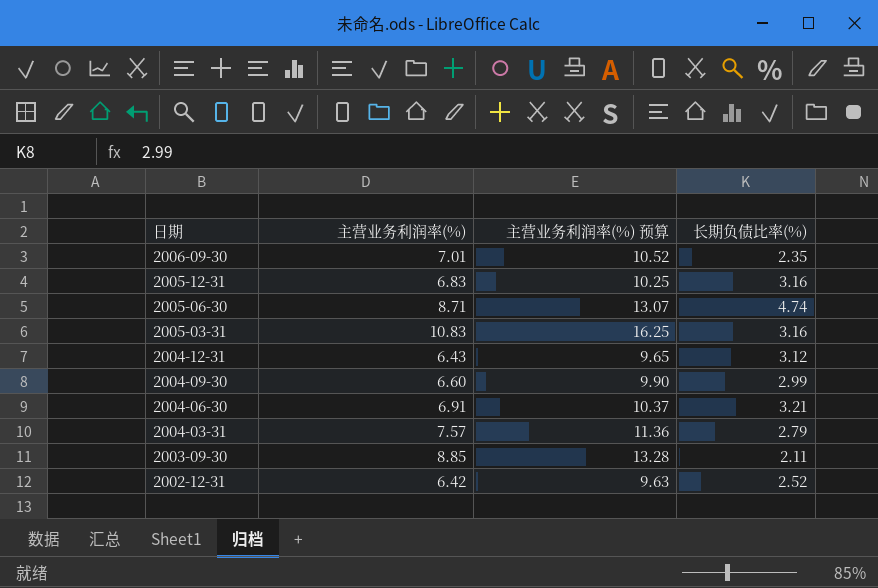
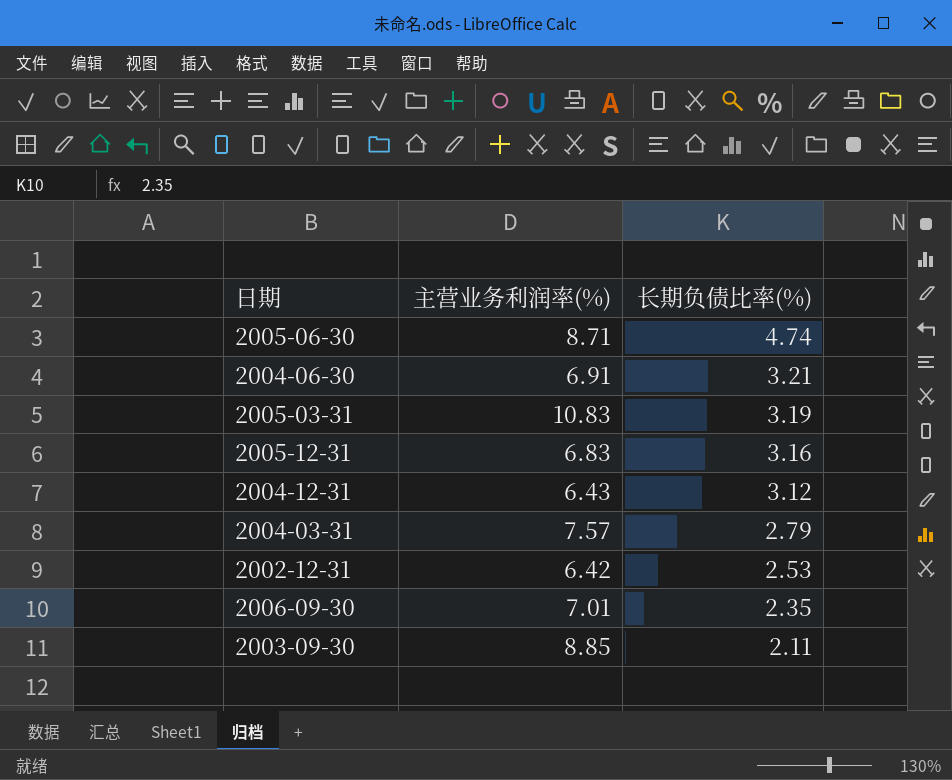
row order: 日期 descending -> 长期负债比率(%) descending
column 主营业务利润率(%) 预算 | formula: [主营业务利润率(%)] * 1.5 -> none
row 2004-09-30: 6.60 | 9.90 | 2.99 -> none
2005-03-31 | 长期负债比率(%): 3.16 -> 3.19
2002-12-31 | 长期负债比率(%): 2.52 -> 2.53

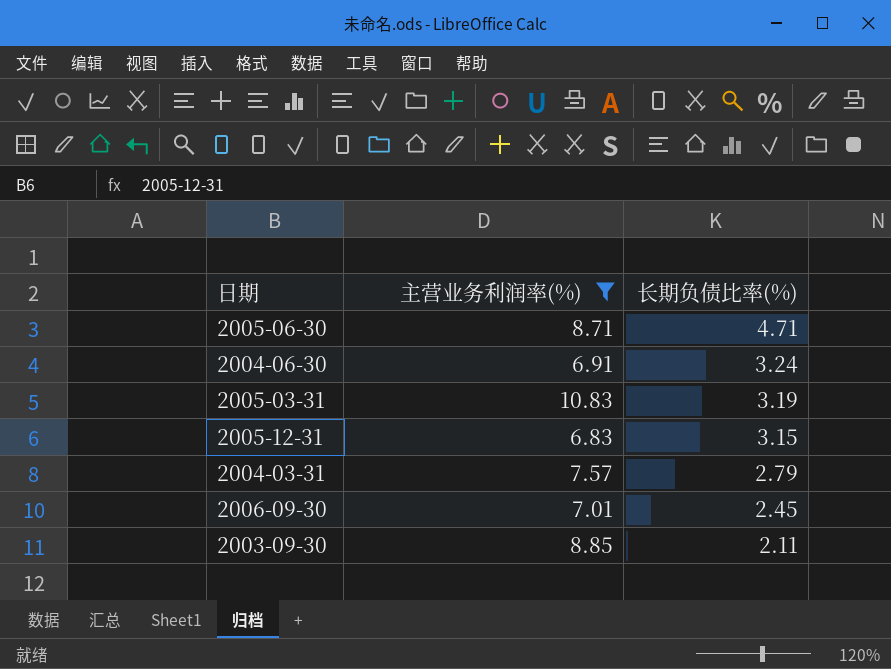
filter: none -> 主营业务利润率(%) >= 6.83
2005-06-30 | 长期负债比率(%): 4.74 -> 4.71
2004-06-30 | 长期负债比率(%): 3.21 -> 3.24
2005-12-31 | 长期负债比率(%): 3.16 -> 3.15
2006-09-30 | 长期负债比率(%): 2.35 -> 2.45

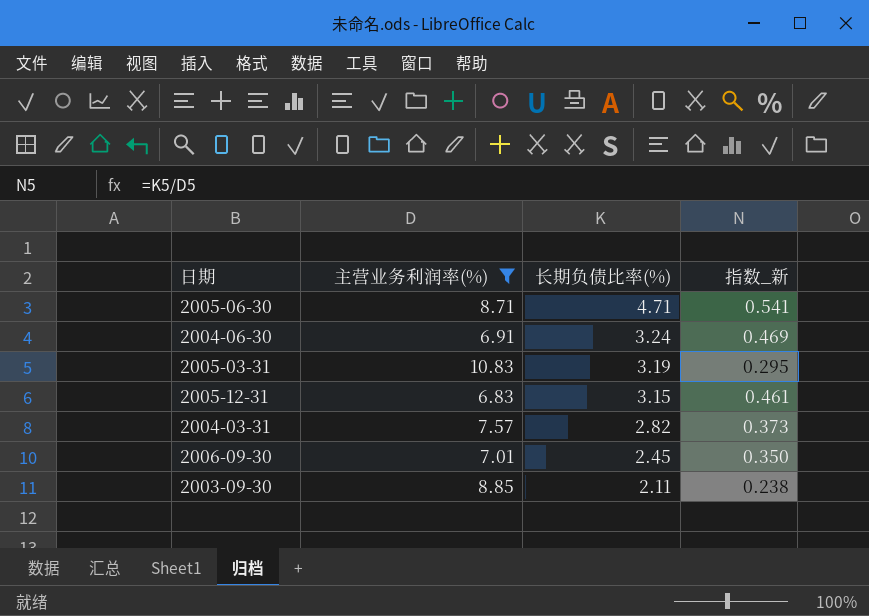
column 指数_新 | formula: none -> [长期负债比率(%)] / [主营业务利润率(%)]
2004-03-31 | 长期负债比率(%): 2.79 -> 2.82

